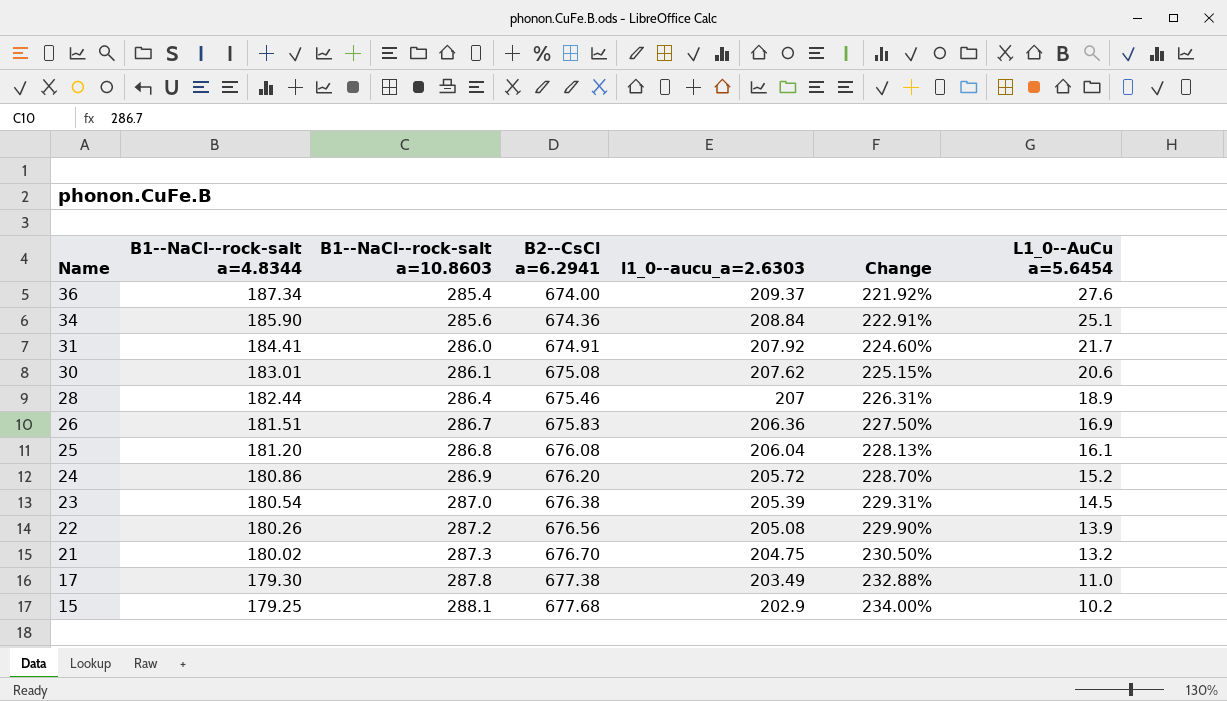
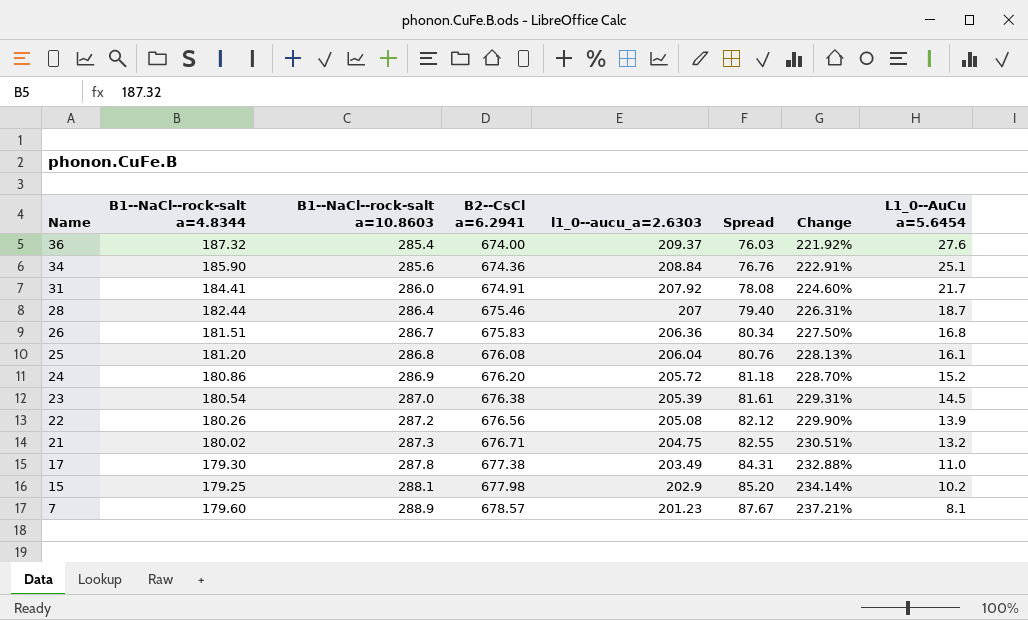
column Spread | formula: none -> [B1--NaCl--rock-salt a=10.8603] - [l1_0--aucu_a=2.6303]
row 30: 183.01 | 286.1 | 675.08 | 207.62 | 225.15% | 20.6 -> none
36 | B1--NaCl--rock-salt a=4.8344: 187.34 -> 187.32
28 | L1_0--AuCu a=5.6454: 18.9 -> 18.7
26 | L1_0--AuCu a=5.6454: 16.9 -> 16.8
21 | B2--CsCl a=6.2941: 676.70 -> 676.71
21 | Change: 230.50% -> 230.51%
15 | B2--CsCl a=6.2941: 677.68 -> 677.98
15 | Change: 234.00% -> 234.14%
row 7: none -> 179.60 | 288.9 | 678.57 | 201.23 | 87.67 | 237.21% | 8.1

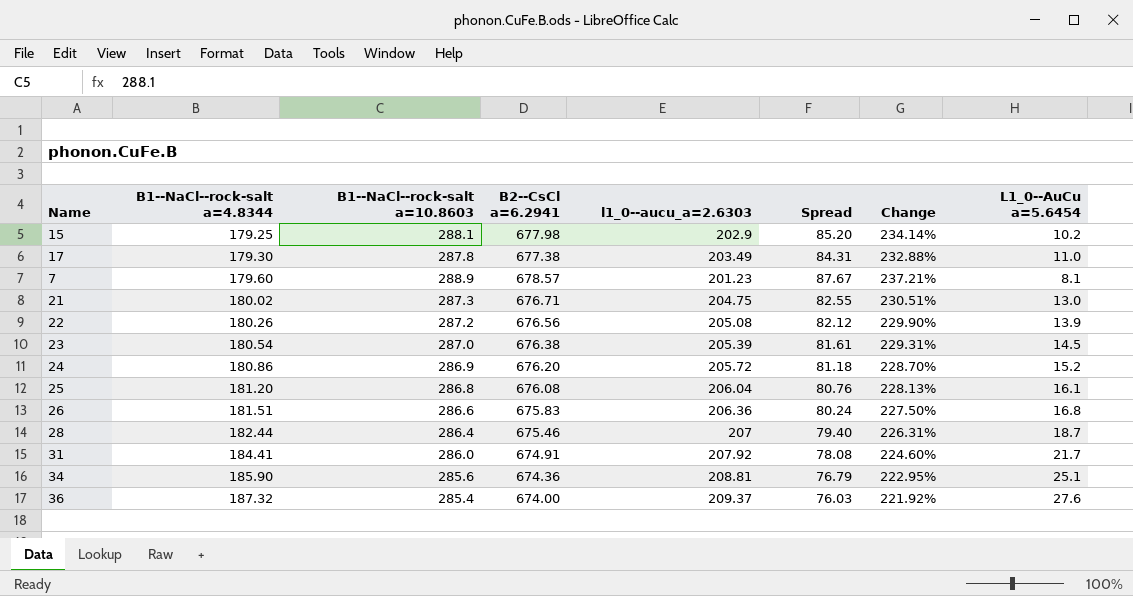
row order: Name descending -> B1--NaCl--rock-salt a=4.8344 ascending
21 | L1_0--AuCu a=5.6454: 13.2 -> 13.0
26 | B1--NaCl--rock-salt a=10.8603: 286.7 -> 286.6
26 | Spread: 80.34 -> 80.24
34 | l1_0--aucu_a=2.6303: 208.84 -> 208.81
34 | Spread: 76.76 -> 76.79
34 | Change: 222.91% -> 222.95%

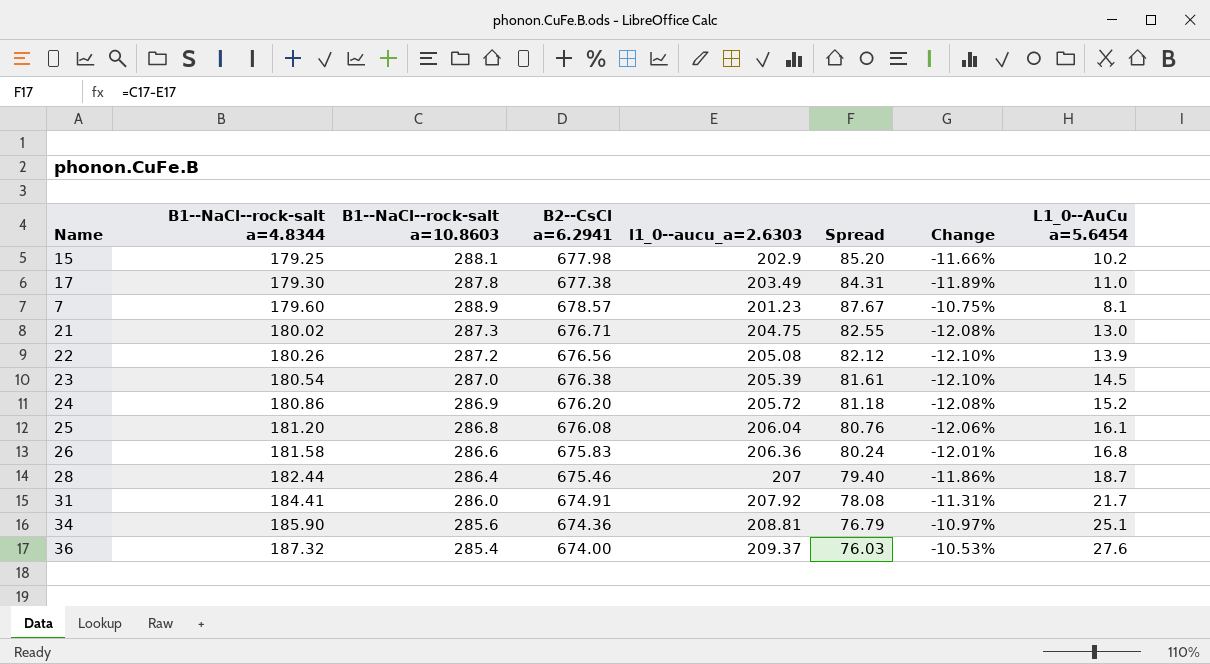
column Change | formula: ([B2--CsCl a=6.2941] - [l1_0--aucu_a=2.6303]) / [l1_0--aucu_a=2.6303] -> ([B1--NaCl--rock-salt a=4.8344] - [l1_0--aucu_a=2.6303]) / [l1_0--aucu_a=2.6303]
26 | B1--NaCl--rock-salt a=4.8344: 181.51 -> 181.58

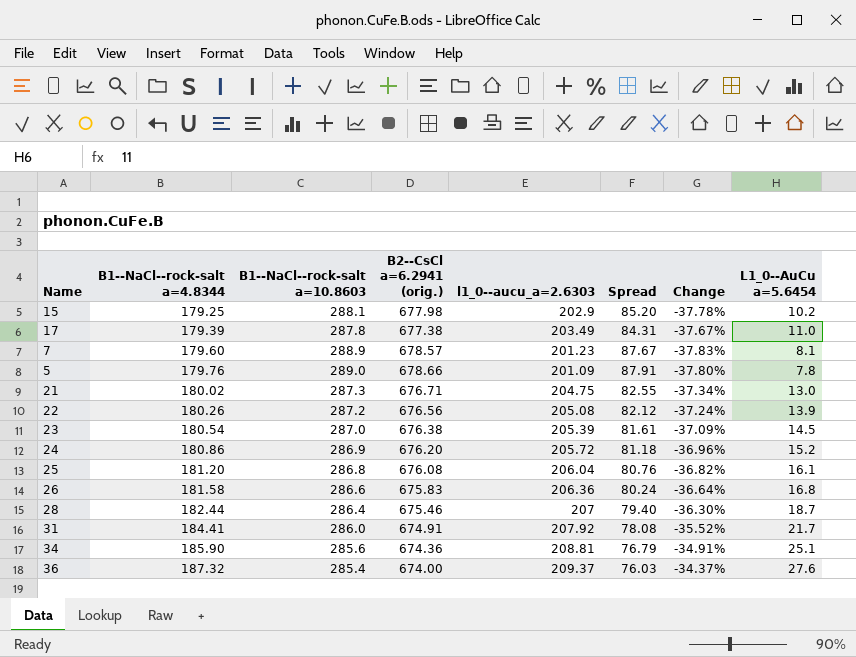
column name: B2--CsCl a=6.2941 -> B2--CsCl a=6.2941 (orig.)
column Change | formula: ([B1--NaCl--rock-salt a=4.8344] - [l1_0--aucu_a=2.6303]) / [l1_0--aucu_a=2.6303] -> ([B1--NaCl--rock-salt a=4.8344] - [B1--NaCl--rock-salt a=10.8603]) / [B1--NaCl--rock-salt a=10.8603]
17 | B1--NaCl--rock-salt a=4.8344: 179.30 -> 179.39
row 5: none -> 179.76 | 289.0 | 678.66 | 201.09 | 87.91 | -37.80% | 7.8

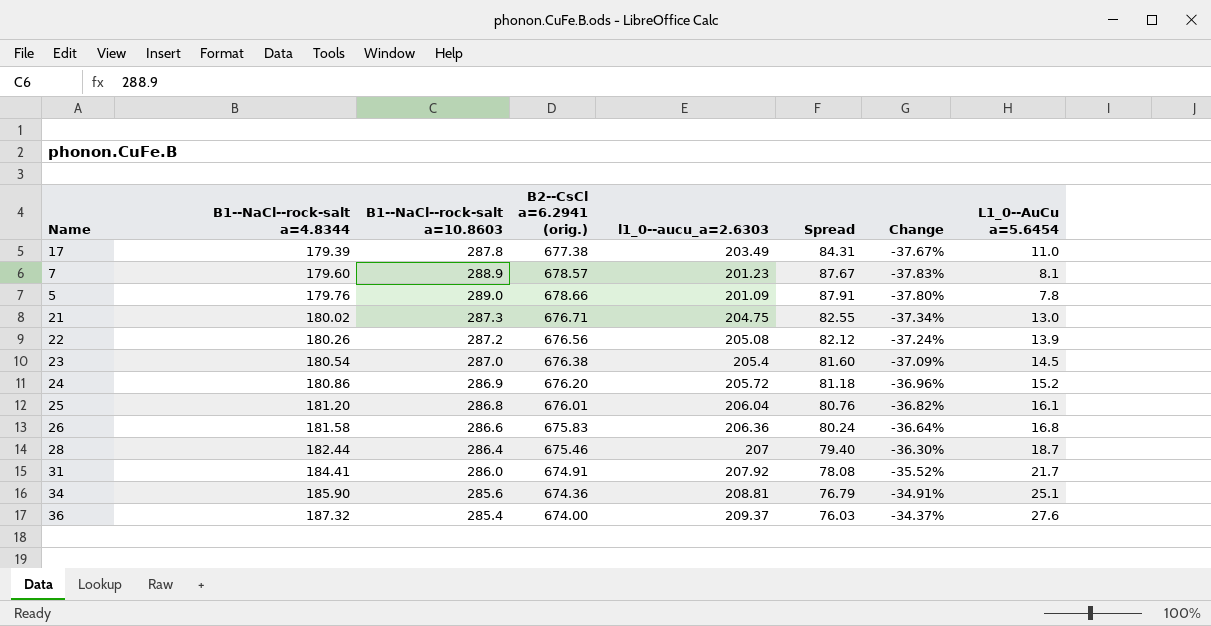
row 15: 179.25 | 288.1 | 677.98 | 202.9 | 85.20 | -37.78% | 10.2 -> none
23 | l1_0--aucu_a=2.6303: 205.39 -> 205.4
23 | Spread: 81.61 -> 81.60
25 | B2--CsCl a=6.2941 (orig.): 676.08 -> 676.01

